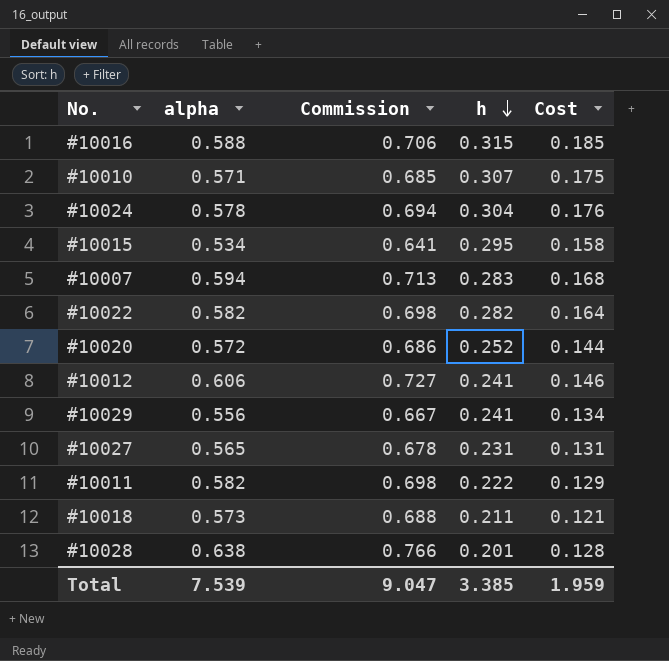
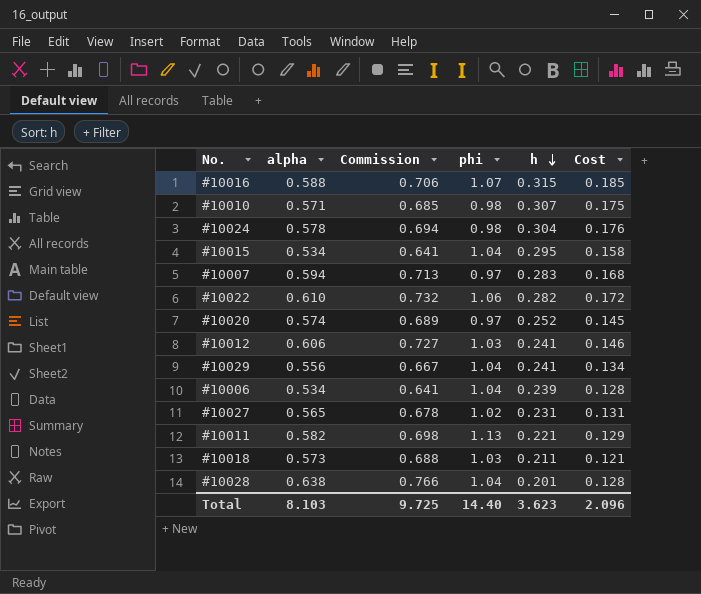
column phi | position: none -> 4
#10022 | alpha: 0.582 -> 0.610
#10022 | Commission: 0.698 -> 0.732
#10022 | Cost: 0.164 -> 0.172
#10020 | alpha: 0.572 -> 0.574
#10020 | Commission: 0.686 -> 0.689
#10020 | Cost: 0.144 -> 0.145
row #10006: none -> 0.534 | 0.641 | 1.04 | 0.239 | 0.128
#10011 | h: 0.222 -> 0.221
Total | alpha: 7.539 -> 8.103
Total | Commission: 9.047 -> 9.725
Total | h: 3.385 -> 3.623
Total | Cost: 1.959 -> 2.096

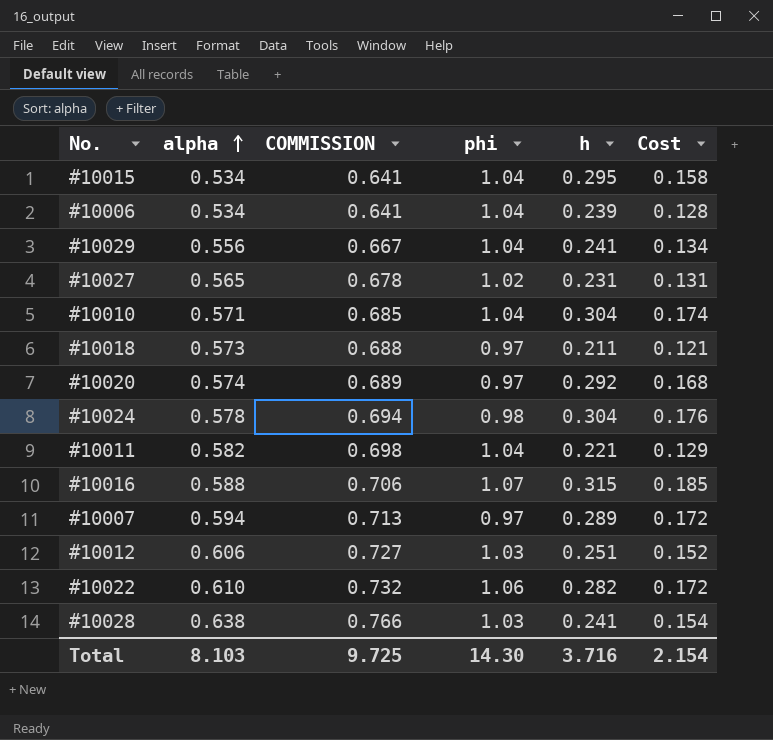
row order: h descending -> alpha ascending
column name: Commission -> COMMISSION
#10010 | phi: 0.98 -> 1.04
#10010 | h: 0.307 -> 0.304
#10010 | Cost: 0.175 -> 0.174
#10018 | phi: 1.03 -> 0.97
#10020 | h: 0.252 -> 0.292
#10020 | Cost: 0.145 -> 0.168
#10011 | phi: 1.13 -> 1.04
#10007 | h: 0.283 -> 0.289
#10007 | Cost: 0.168 -> 0.172
#10012 | h: 0.241 -> 0.251
#10012 | Cost: 0.146 -> 0.152
#10028 | phi: 1.04 -> 1.03
#10028 | h: 0.201 -> 0.241
#10028 | Cost: 0.128 -> 0.154
Total | phi: 14.40 -> 14.30
Total | h: 3.623 -> 3.716
Total | Cost: 2.096 -> 2.154

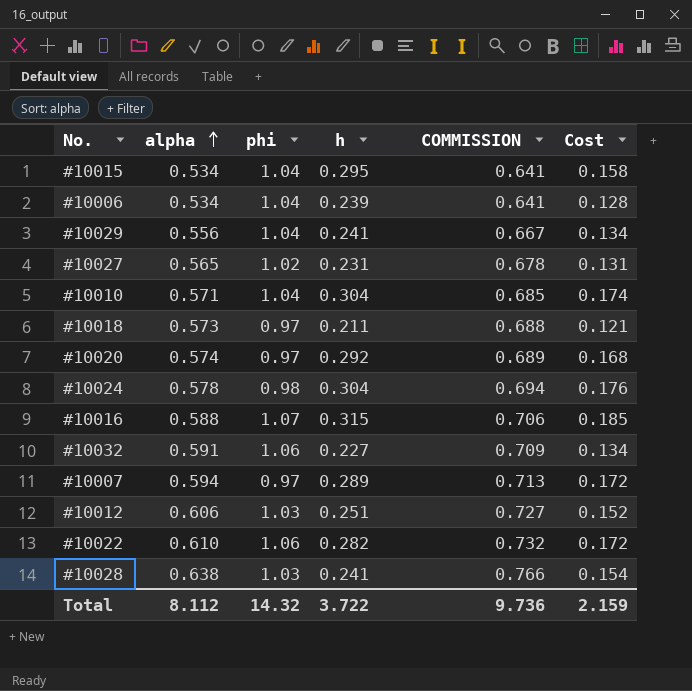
column COMMISSION | position: 3 -> 5
row #10011: 0.582 | 0.698 | 1.04 | 0.221 | 0.129 -> none
row #10032: none -> 0.591 | 1.06 | 0.227 | 0.709 | 0.134
Total | alpha: 8.103 -> 8.112
Total | phi: 14.30 -> 14.32
Total | h: 3.716 -> 3.722
Total | COMMISSION: 9.725 -> 9.736
Total | Cost: 2.154 -> 2.159

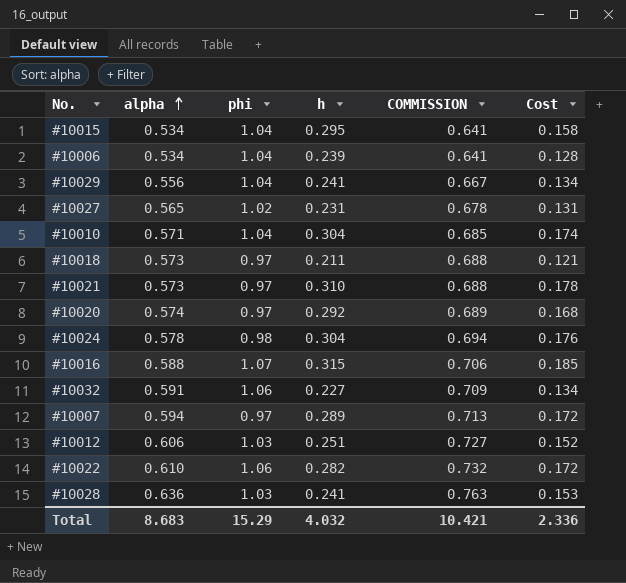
row #10021: none -> 0.573 | 0.97 | 0.310 | 0.688 | 0.178
#10028 | alpha: 0.638 -> 0.636
#10028 | COMMISSION: 0.766 -> 0.763
#10028 | Cost: 0.154 -> 0.153
Total | alpha: 8.112 -> 8.683
Total | phi: 14.32 -> 15.29
Total | h: 3.722 -> 4.032
Total | COMMISSION: 9.736 -> 10.421
Total | Cost: 2.159 -> 2.336

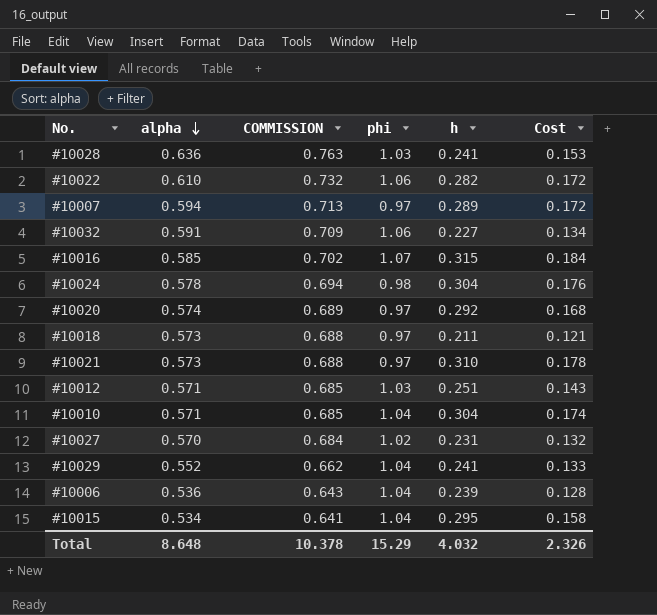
row order: alpha ascending -> alpha descending
column COMMISSION | position: 5 -> 3
#10016 | alpha: 0.588 -> 0.585
#10016 | COMMISSION: 0.706 -> 0.702
#10016 | Cost: 0.185 -> 0.184
#10012 | alpha: 0.606 -> 0.571
#10012 | COMMISSION: 0.727 -> 0.685
#10012 | Cost: 0.152 -> 0.143
#10027 | alpha: 0.565 -> 0.570
#10027 | COMMISSION: 0.678 -> 0.684
#10027 | Cost: 0.131 -> 0.132
#10029 | alpha: 0.556 -> 0.552
#10029 | COMMISSION: 0.667 -> 0.662
#10029 | Cost: 0.134 -> 0.133
#10006 | alpha: 0.534 -> 0.536
#10006 | COMMISSION: 0.641 -> 0.643
Total | alpha: 8.683 -> 8.648
Total | COMMISSION: 10.421 -> 10.378
Total | Cost: 2.336 -> 2.326

